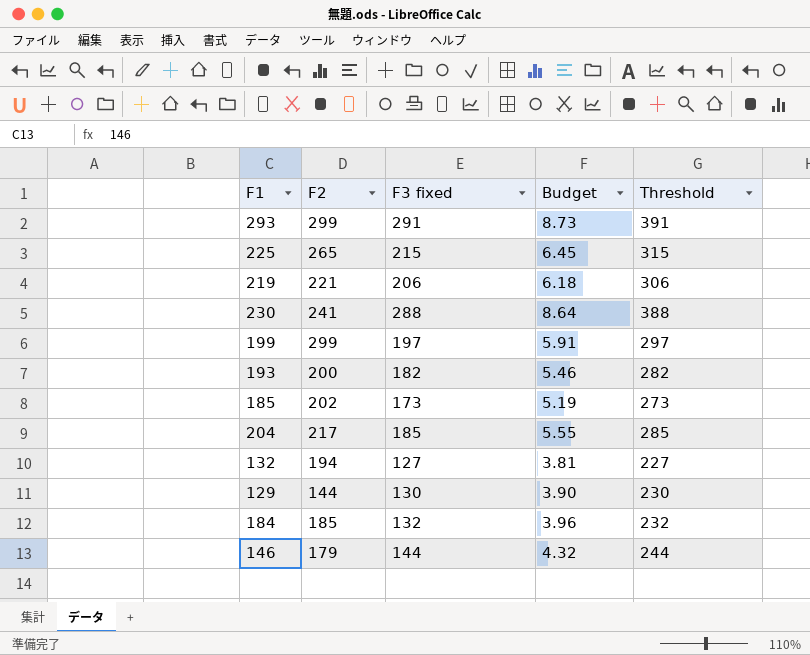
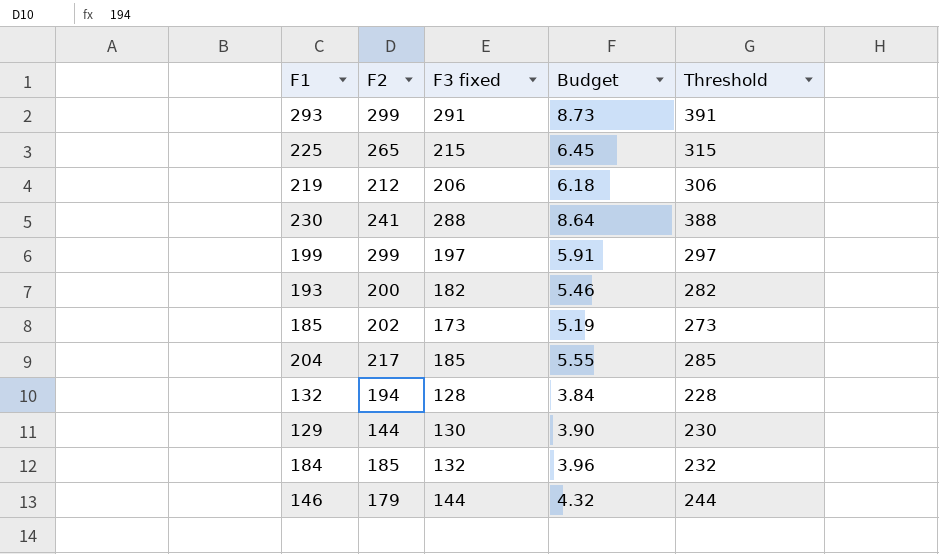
219 | F2: 221 -> 212
132 | F3 fixed: 127 -> 128
132 | Budget: 3.81 -> 3.84
132 | Threshold: 227 -> 228

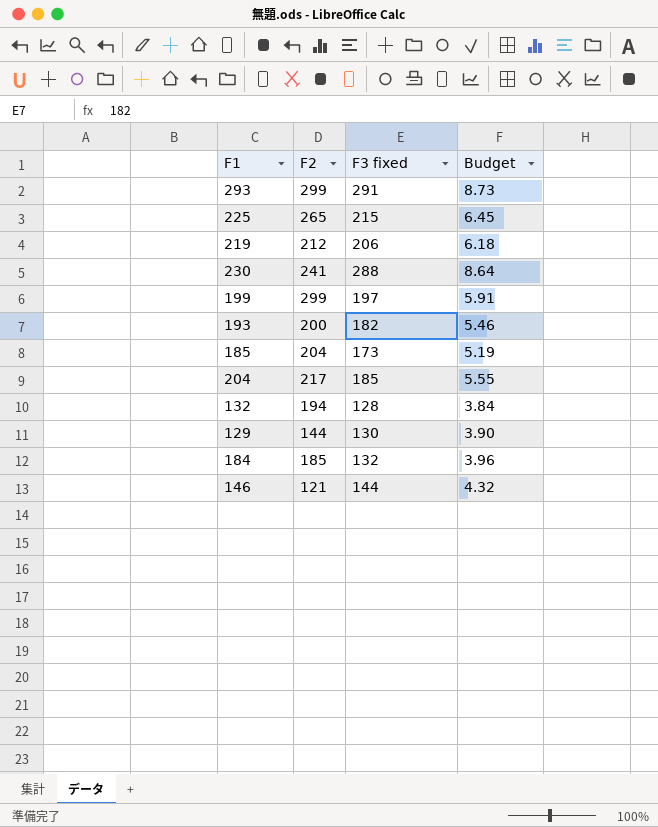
column Threshold | formula: [F3 fixed] + 100 -> none
185 | F2: 202 -> 204
146 | F2: 179 -> 121

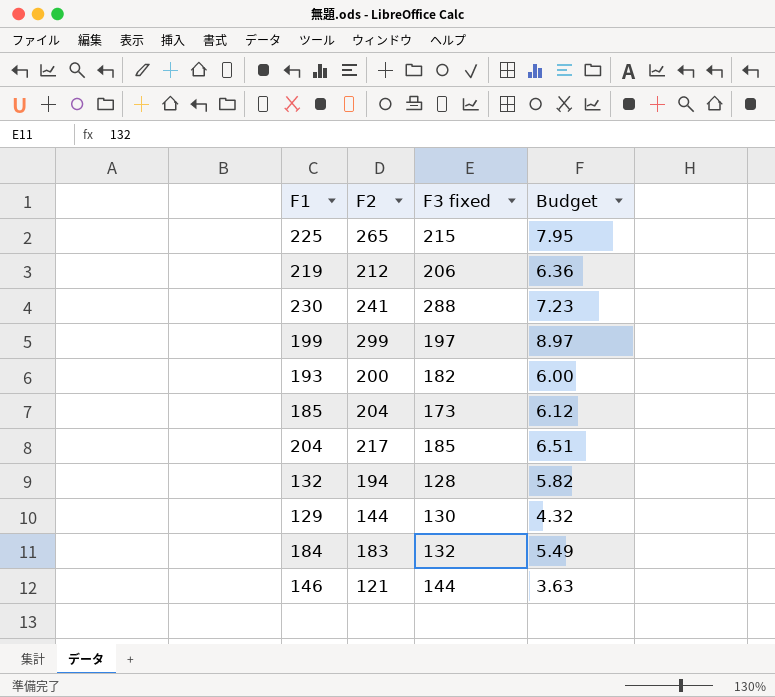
column Budget | formula: [F3 fixed] * 0.03 -> [F2] * 0.03
row 293: 299 | 291 | 8.73 -> none
184 | F2: 185 -> 183

